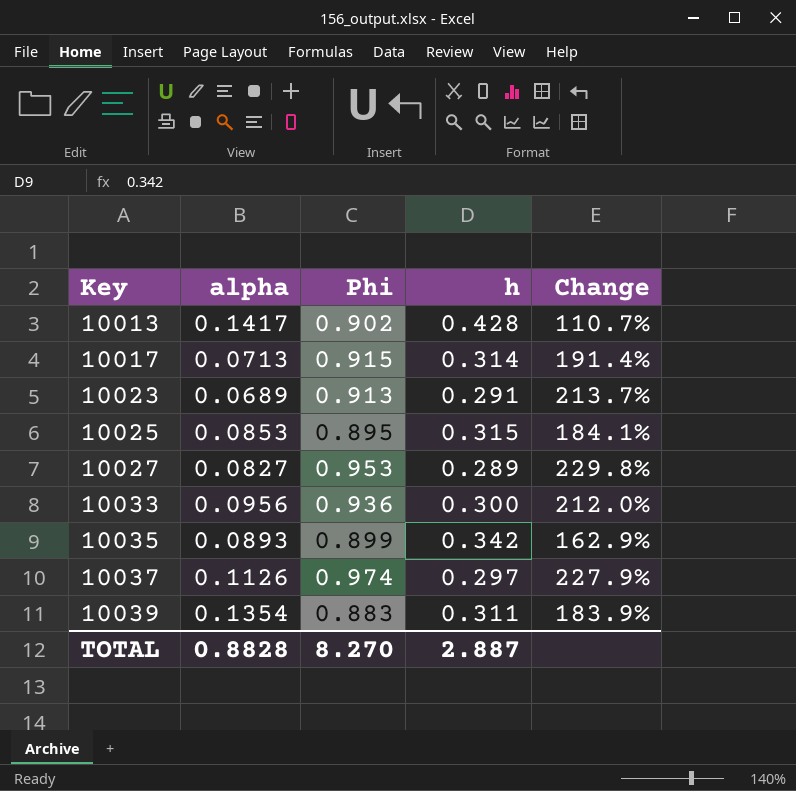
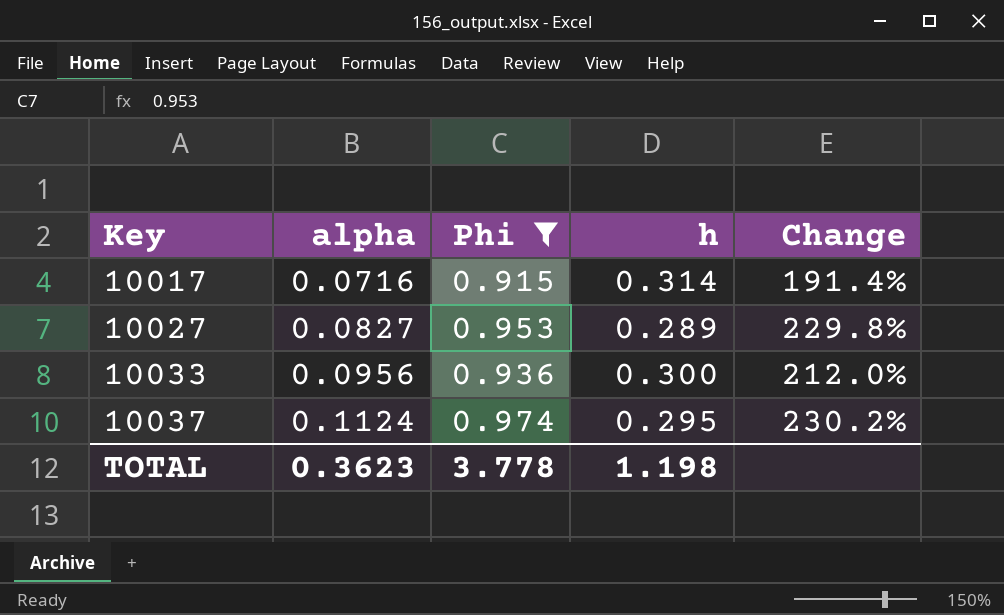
filter: none -> Phi >= 0.915
10017 | alpha: 0.0713 -> 0.0716
10037 | alpha: 0.1126 -> 0.1124
10037 | h: 0.297 -> 0.295
10037 | Change: 227.9% -> 230.2%
TOTAL | alpha: 0.8828 -> 0.3623
TOTAL | Phi: 8.270 -> 3.778
TOTAL | h: 2.887 -> 1.198

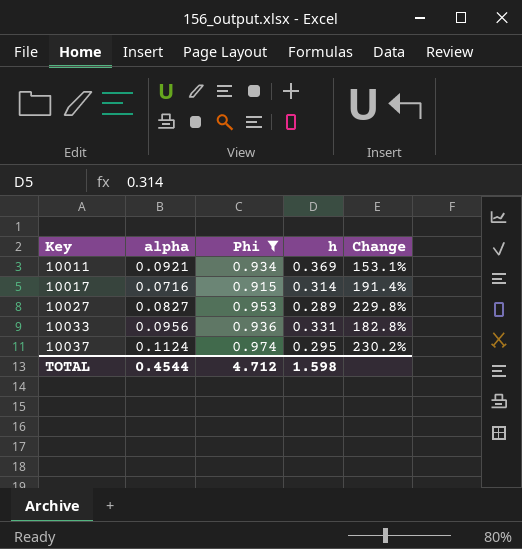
row 10011: none -> 0.0921 | 0.934 | 0.369 | 153.1%
10033 | h: 0.300 -> 0.331
10033 | Change: 212.0% -> 182.8%
TOTAL | alpha: 0.3623 -> 0.4544
TOTAL | Phi: 3.778 -> 4.712
TOTAL | h: 1.198 -> 1.598

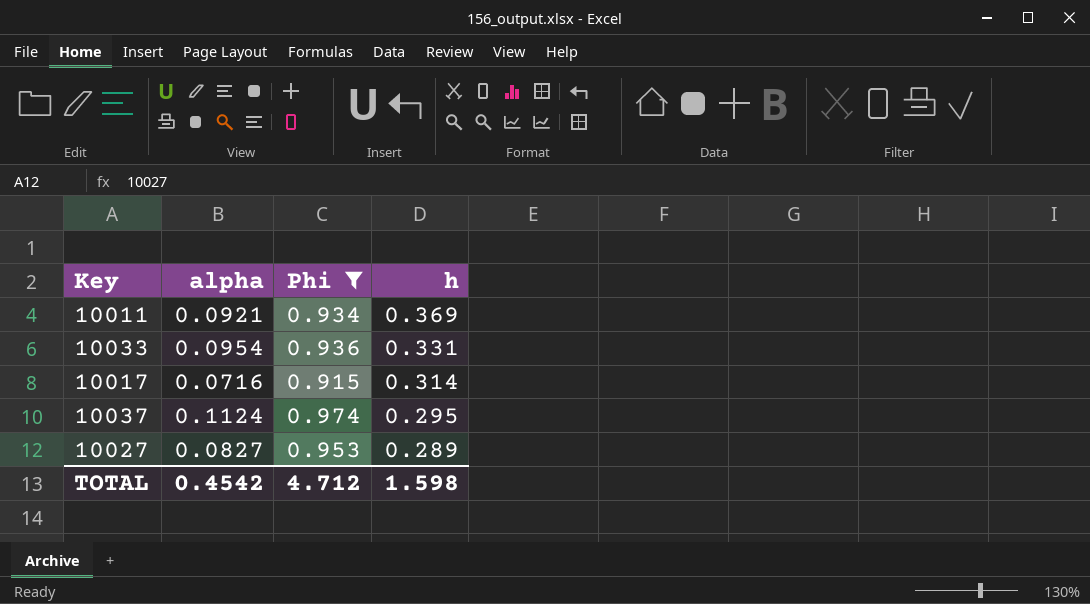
row order: Key ascending -> h descending
column Change | formula: ([Phi] - [h]) / [h] -> none
10033 | alpha: 0.0956 -> 0.0954
TOTAL | alpha: 0.4544 -> 0.4542

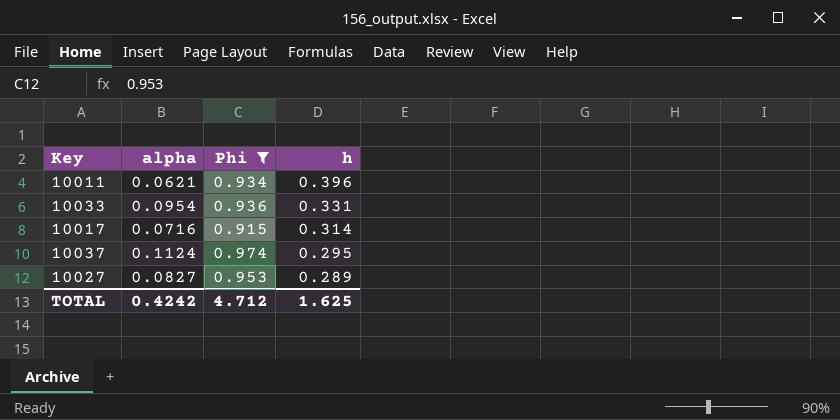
10011 | alpha: 0.0921 -> 0.0621
10011 | h: 0.369 -> 0.396
TOTAL | alpha: 0.4542 -> 0.4242
TOTAL | h: 1.598 -> 1.625

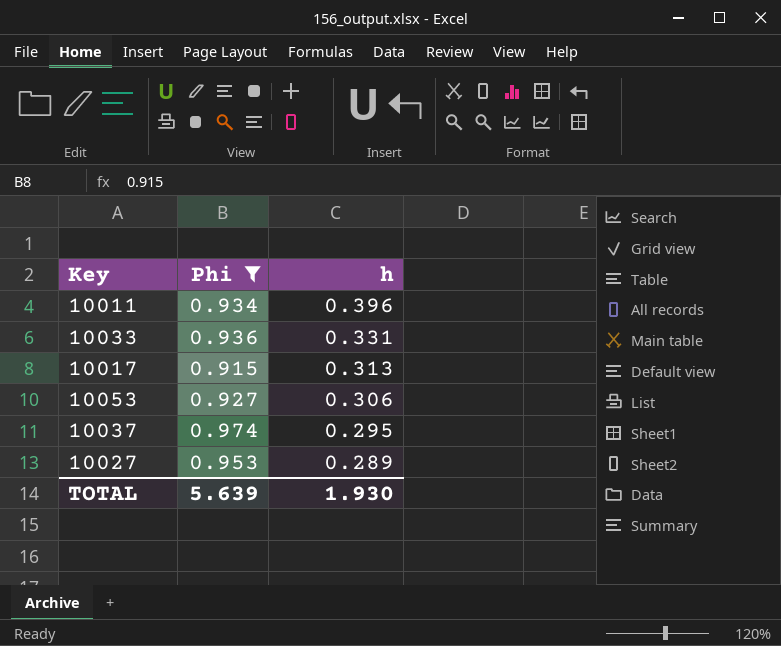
column alpha | position: 2 -> none
10017 | h: 0.314 -> 0.313
row 10053: none -> 0.927 | 0.306
TOTAL | Phi: 4.712 -> 5.639
TOTAL | h: 1.625 -> 1.930

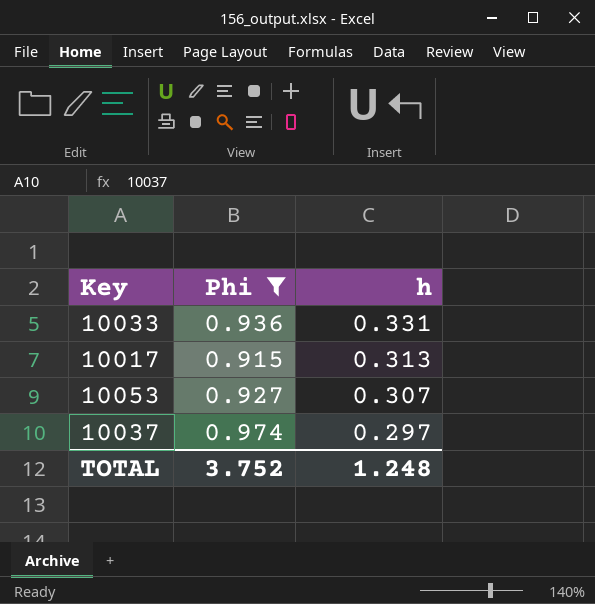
row 10011: 0.934 | 0.396 -> none
row 10027: 0.953 | 0.289 -> none
10053 | h: 0.306 -> 0.307
10037 | h: 0.295 -> 0.297
TOTAL | Phi: 5.639 -> 3.752
TOTAL | h: 1.930 -> 1.248

